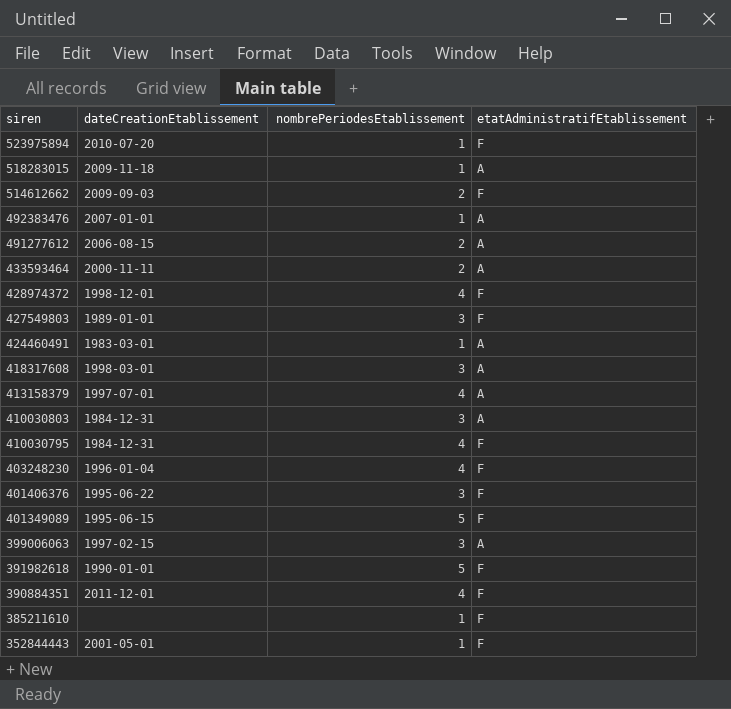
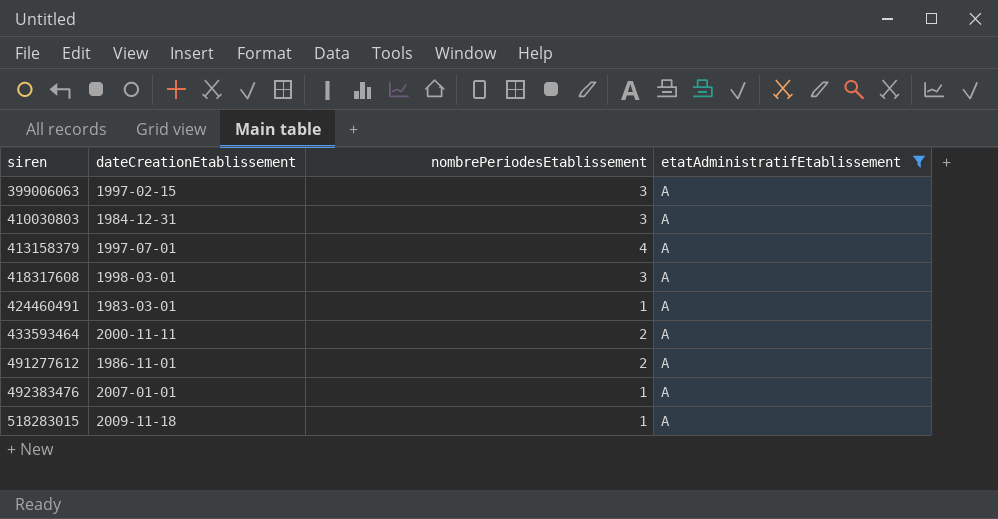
filter: none -> etatAdministratifEtablissement = A
row order: siren descending -> siren ascending
491277612 | dateCreationEtablissement: 2006-08-15 -> 1986-11-01

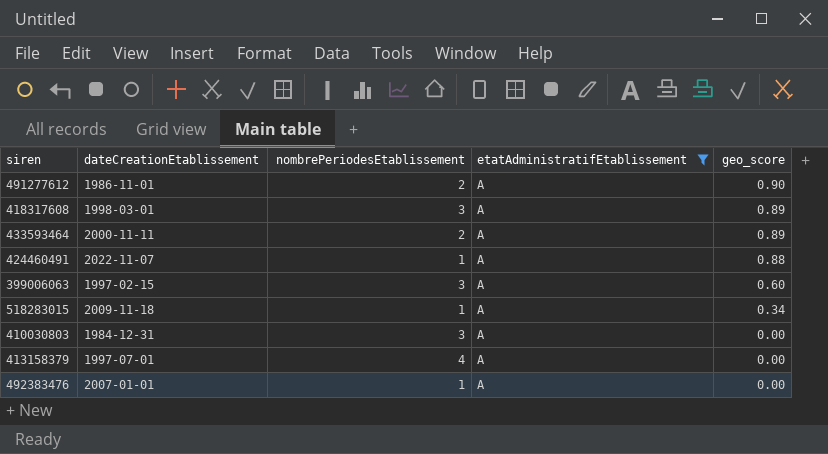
row order: siren ascending -> geo_score descending
column geo_score | position: none -> 5
424460491 | dateCreationEtablissement: 1983-03-01 -> 2022-11-07

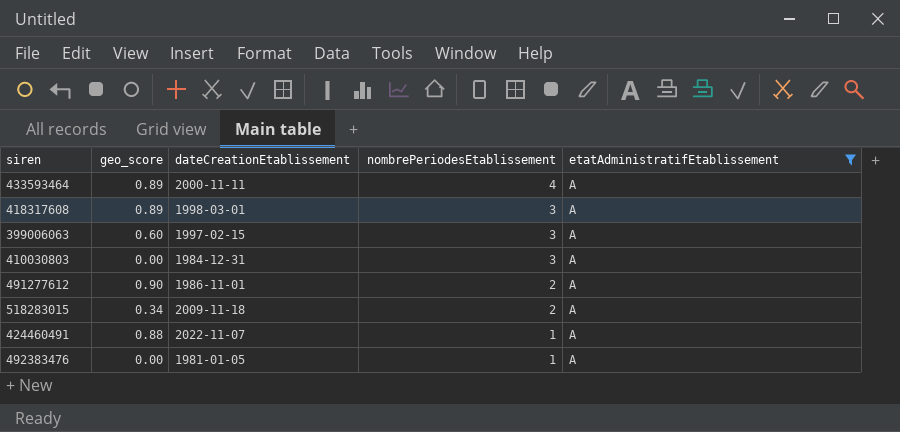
row order: geo_score descending -> nombrePeriodesEtablissement descending
column geo_score | position: 5 -> 2
row 413158379: 1997-07-01 | 4 | A | 0.00 -> none
433593464 | nombrePeriodesEtablissement: 2 -> 4
518283015 | nombrePeriodesEtablissement: 1 -> 2
492383476 | dateCreationEtablissement: 2007-01-01 -> 1981-01-05

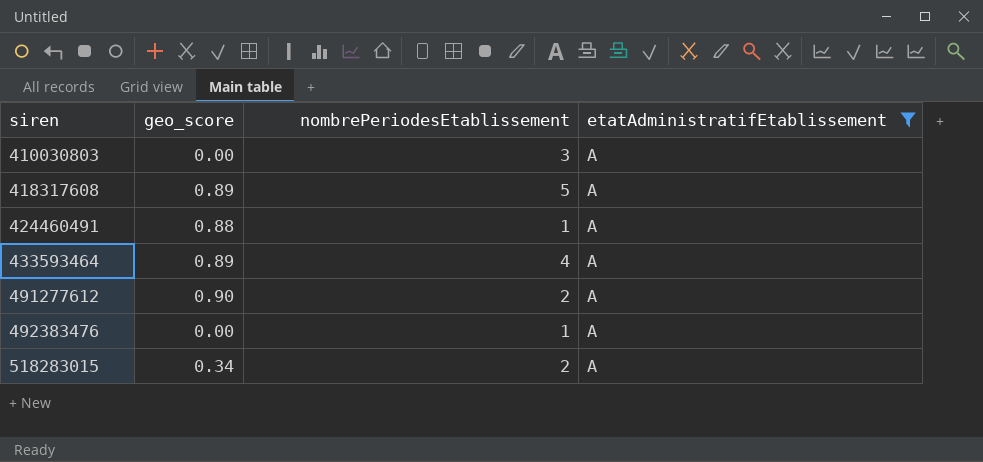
row order: nombrePeriodesEtablissement descending -> siren ascending
column dateCreationEtablissement | position: 3 -> none
row 399006063: 0.60 | 1997-02-15 | 3 | A -> none
418317608 | nombrePeriodesEtablissement: 3 -> 5

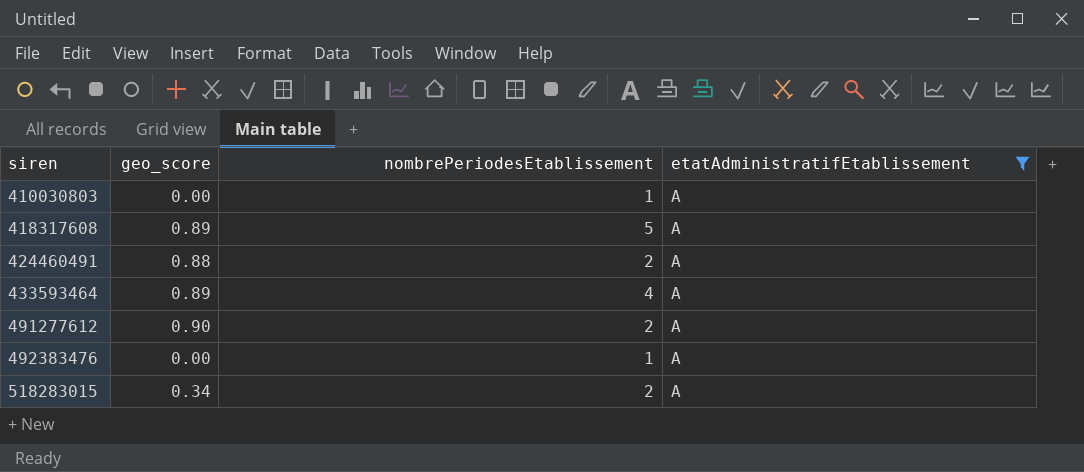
410030803 | nombrePeriodesEtablissement: 3 -> 1
424460491 | nombrePeriodesEtablissement: 1 -> 2

